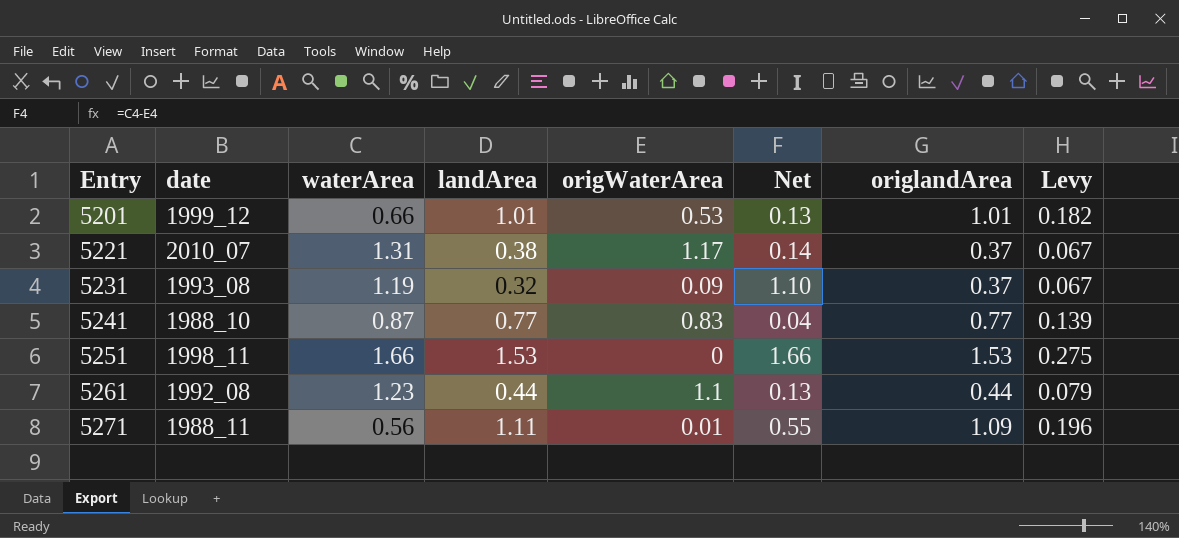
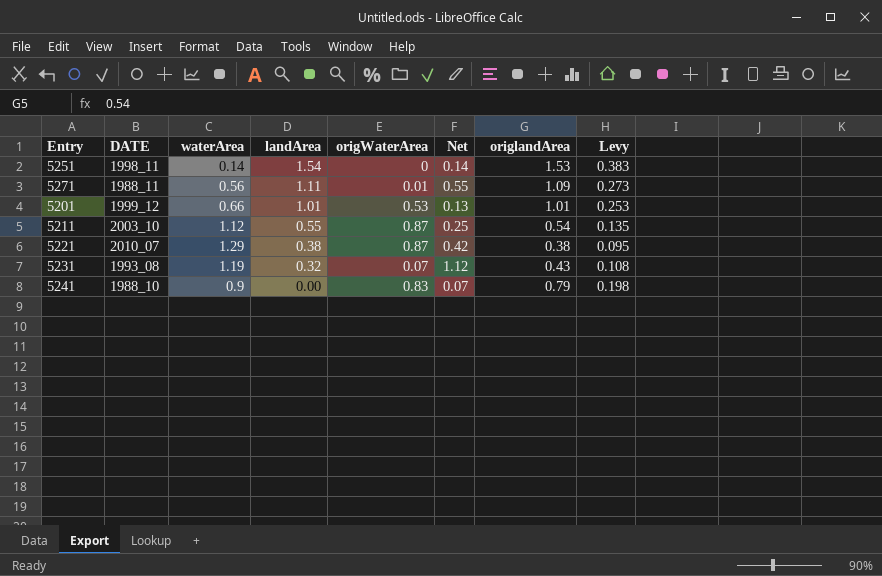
row order: Entry ascending -> landArea descending
column name: date -> DATE
column Levy | formula: [origlandArea] * 0.18 -> [origlandArea] * 0.25
row 5261: 1992_08 | 1.23 | 0.44 | 1.1 | 0.13 | 0.44 | 0.079 -> none
5251 | waterArea: 1.66 -> 0.14
5251 | landArea: 1.53 -> 1.54
5251 | Net: 1.66 -> 0.14
row 5211: none -> 2003_10 | 1.12 | 0.55 | 0.87 | 0.25 | 0.54 | 0.135
5221 | waterArea: 1.31 -> 1.29
5221 | origWaterArea: 1.17 -> 0.87
5221 | Net: 0.14 -> 0.42
5221 | origlandArea: 0.37 -> 0.38
5231 | origWaterArea: 0.09 -> 0.07
5231 | Net: 1.10 -> 1.12
5231 | origlandArea: 0.37 -> 0.43
5241 | waterArea: 0.87 -> 0.9
5241 | landArea: 0.77 -> 0.00
5241 | Net: 0.04 -> 0.07
5241 | origlandArea: 0.77 -> 0.79

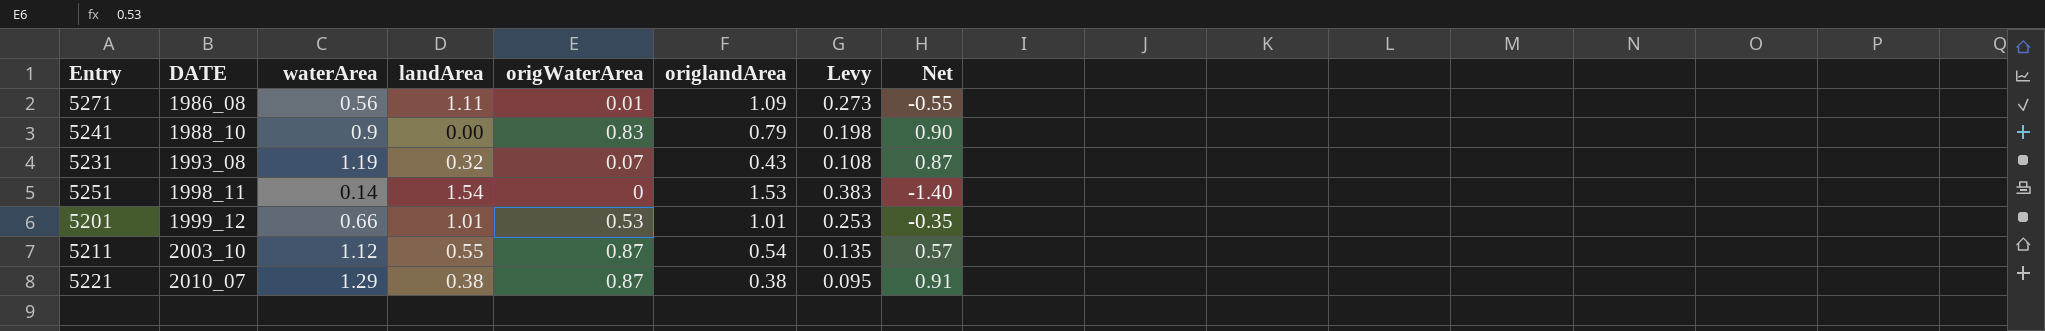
row order: landArea descending -> DATE ascending
column Net | formula: [waterArea] - [origWaterArea] -> [waterArea] - [landArea]
column Net | position: 6 -> 8
5271 | DATE: 1988_11 -> 1986_08

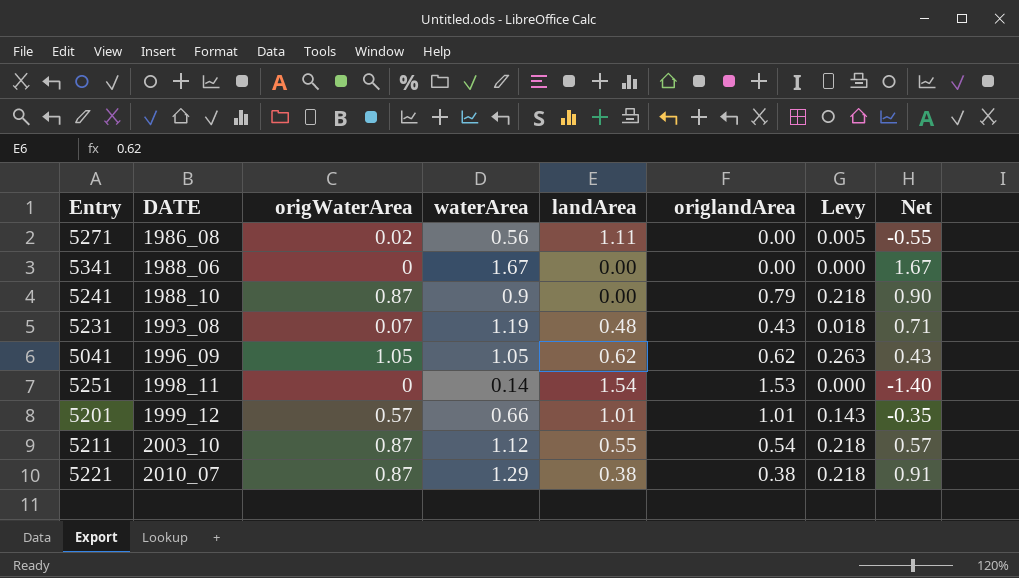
column origWaterArea | position: 5 -> 3
column Levy | formula: [origlandArea] * 0.25 -> [origWaterArea] * 0.25
5271 | origWaterArea: 0.01 -> 0.02
5271 | origlandArea: 1.09 -> 0.00
row 5341: none -> 1988_06 | 0 | 1.67 | 0.00 | 0.00 | 0.000 | 1.67
5241 | origWaterArea: 0.83 -> 0.87
5231 | landArea: 0.32 -> 0.48
5231 | Net: 0.87 -> 0.71
row 5041: none -> 1996_09 | 1.05 | 1.05 | 0.62 | 0.62 | 0.263 | 0.43
5201 | origWaterArea: 0.53 -> 0.57

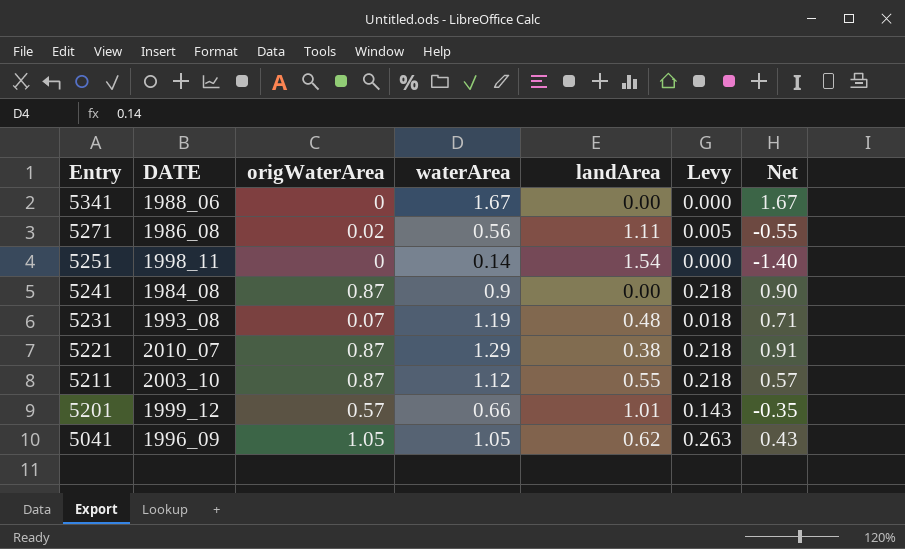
row order: DATE ascending -> Entry descending
column origlandArea | position: 6 -> none
5241 | DATE: 1988_10 -> 1984_08

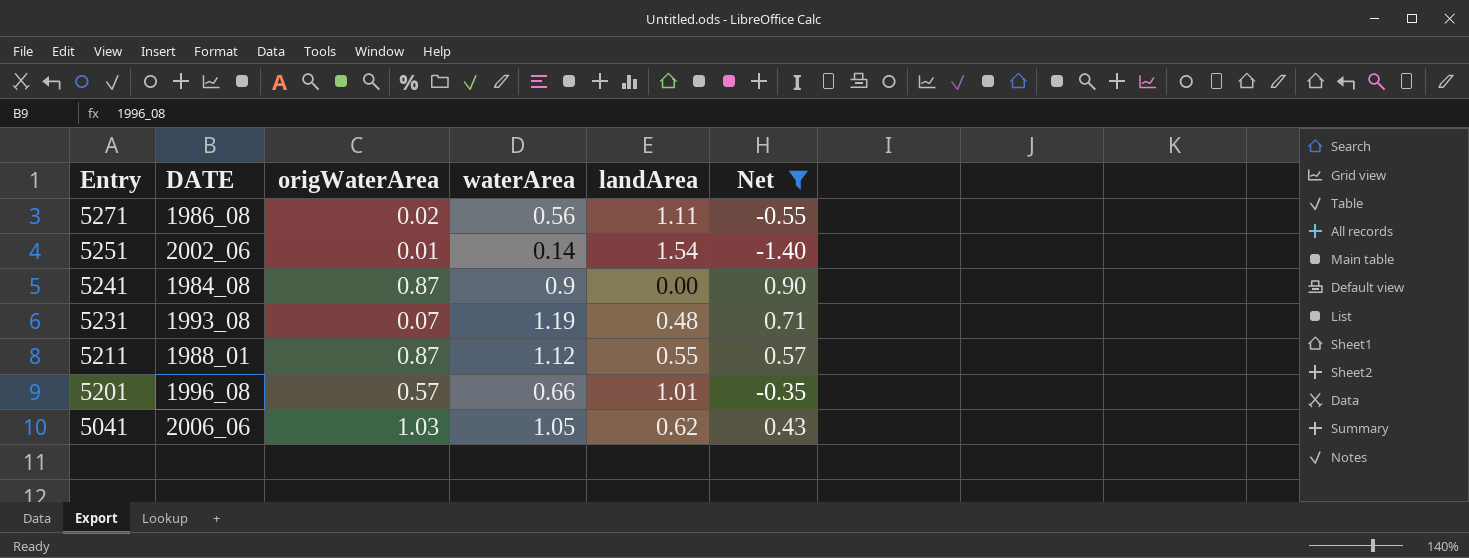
filter: none -> Net <= 0.90
column Levy | formula: [origWaterArea] * 0.25 -> none
5251 | DATE: 1998_11 -> 2002_06
5251 | origWaterArea: 0 -> 0.01
5211 | DATE: 2003_10 -> 1988_01
5201 | DATE: 1999_12 -> 1996_08
5041 | DATE: 1996_09 -> 2006_06
5041 | origWaterArea: 1.05 -> 1.03

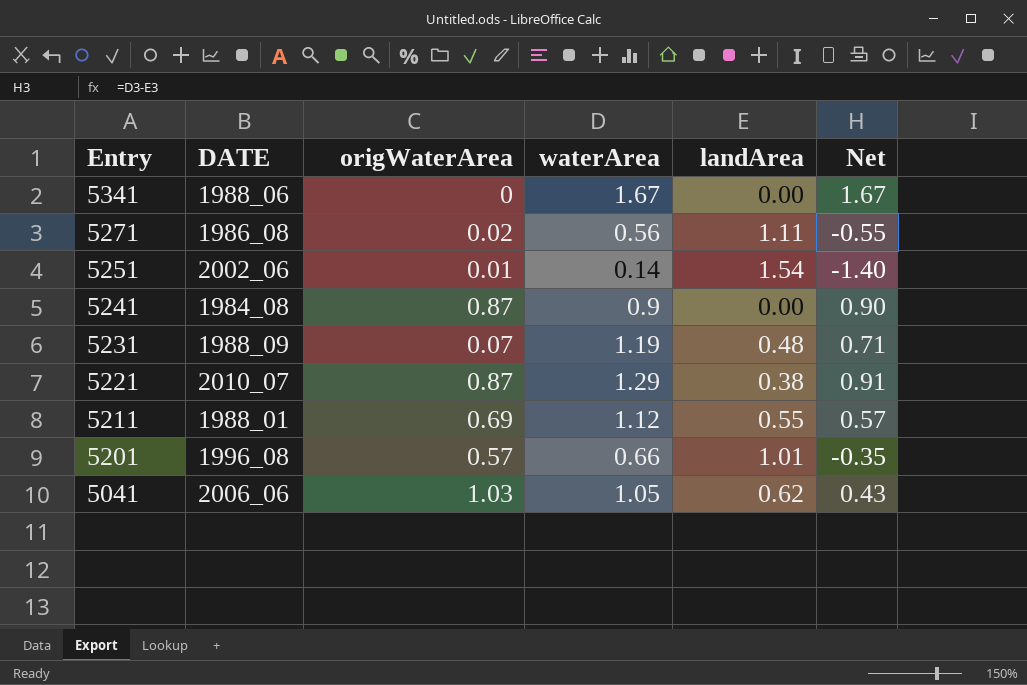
filter: Net <= 0.90 -> none
5231 | DATE: 1993_08 -> 1988_09
5211 | origWaterArea: 0.87 -> 0.69

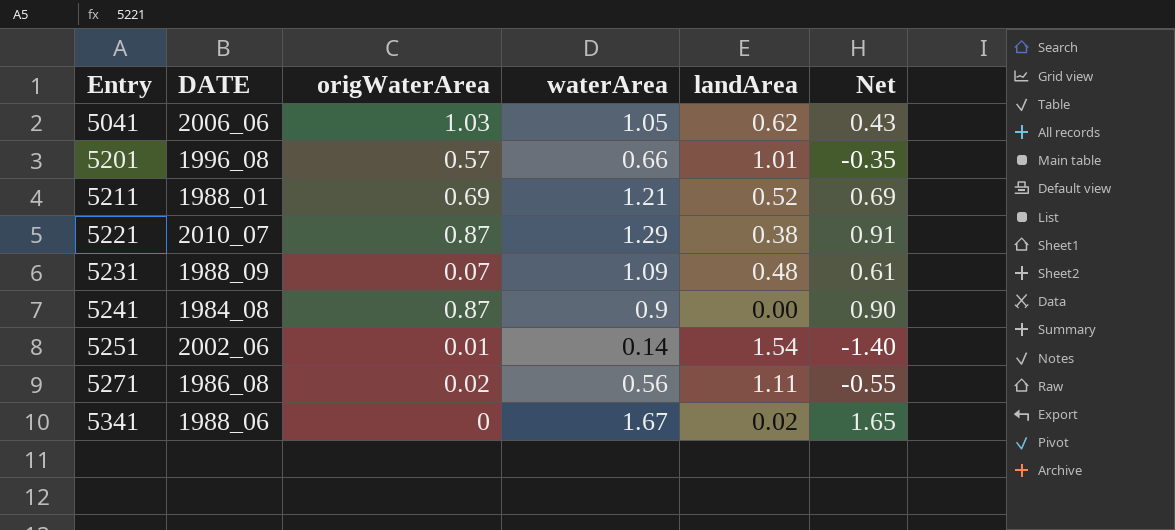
row order: Entry descending -> Entry ascending
5211 | waterArea: 1.12 -> 1.21
5211 | landArea: 0.55 -> 0.52
5211 | Net: 0.57 -> 0.69
5231 | waterArea: 1.19 -> 1.09
5231 | Net: 0.71 -> 0.61
5341 | landArea: 0.00 -> 0.02
5341 | Net: 1.67 -> 1.65

